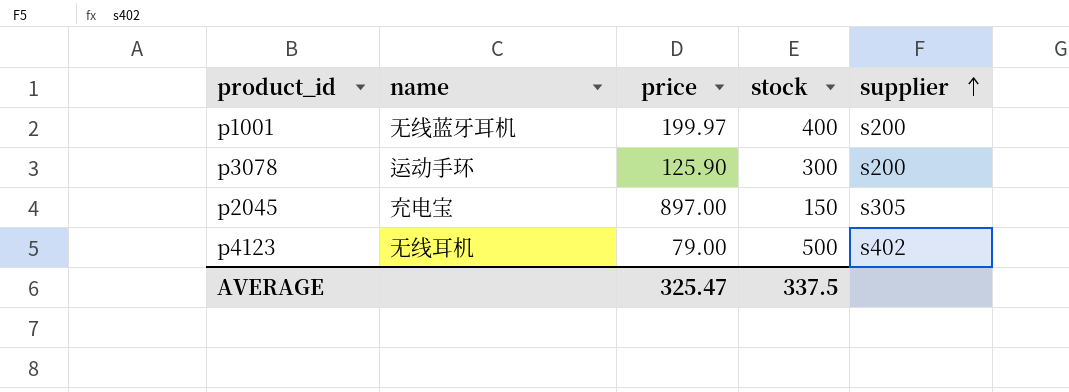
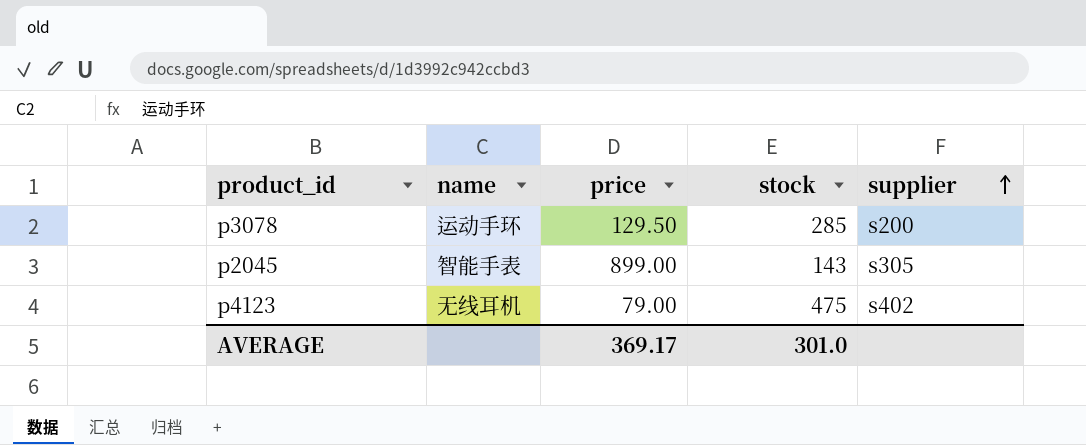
row p1001: 无线蓝牙耳机 | 199.97 | 400 | s200 -> none
p3078 | price: 125.90 -> 129.50
p3078 | stock: 300 -> 285
p2045 | name: 充电宝 -> 智能手表
p2045 | price: 897.00 -> 899.00
p2045 | stock: 150 -> 143
p4123 | stock: 500 -> 475
AVERAGE | price: 325.47 -> 369.17
AVERAGE | stock: 337.5 -> 301.0

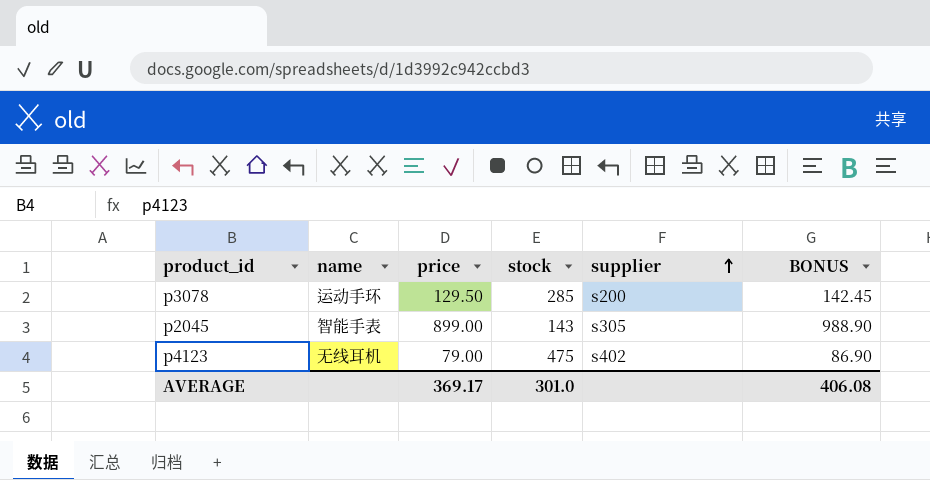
column BONUS | formula: none -> [price] * 1.1

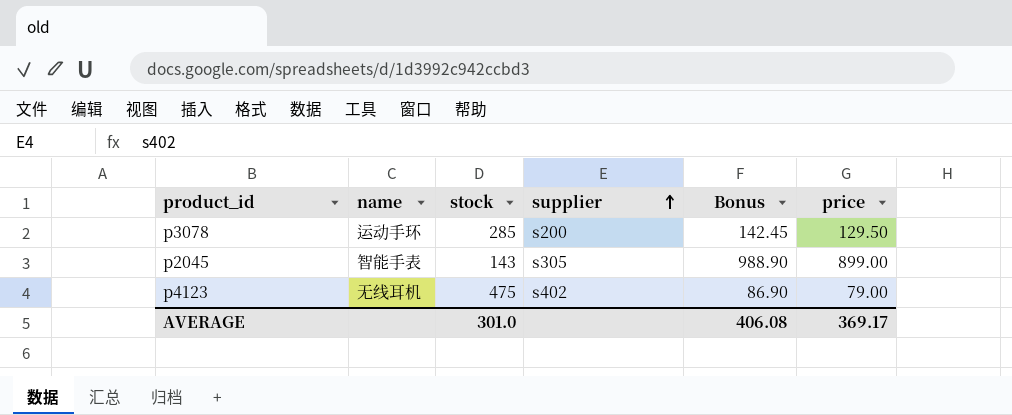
column name: BONUS -> Bonus
column price | position: 3 -> 6

